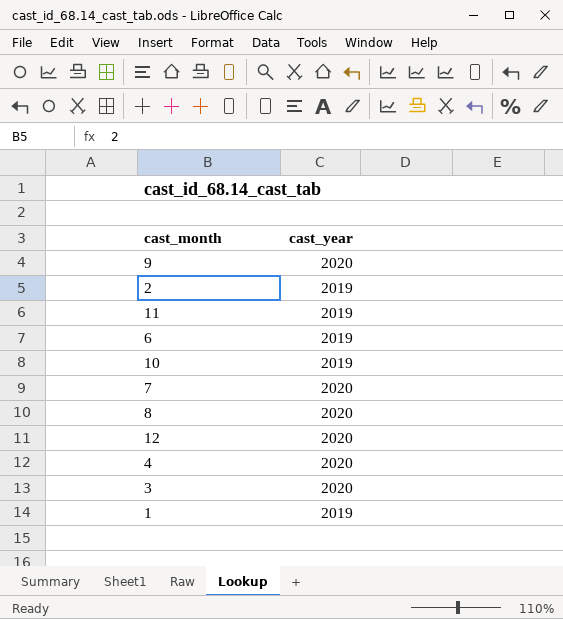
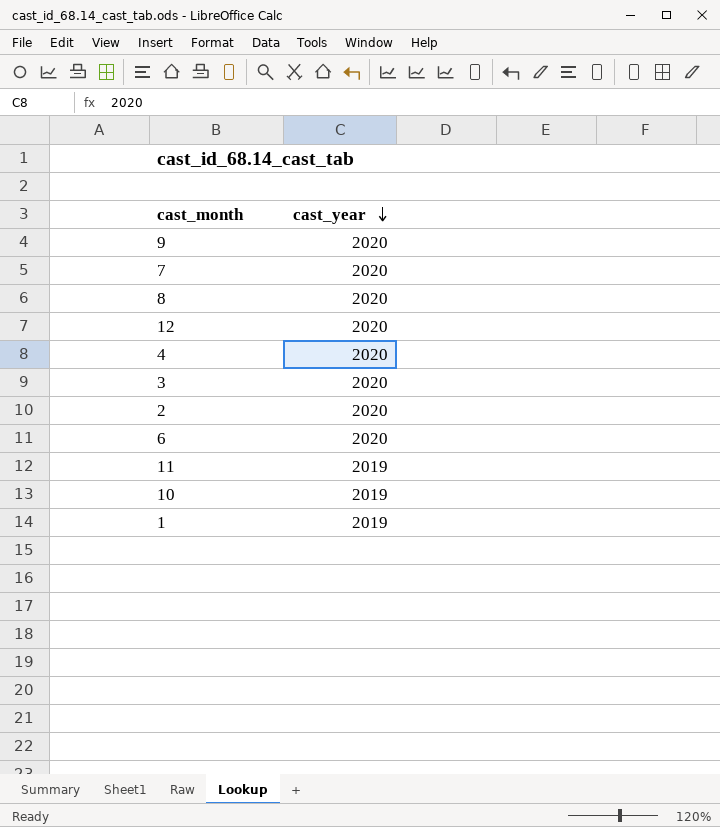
row order: none -> cast_year descending
2 | cast_year: 2019 -> 2020
6 | cast_year: 2019 -> 2020

